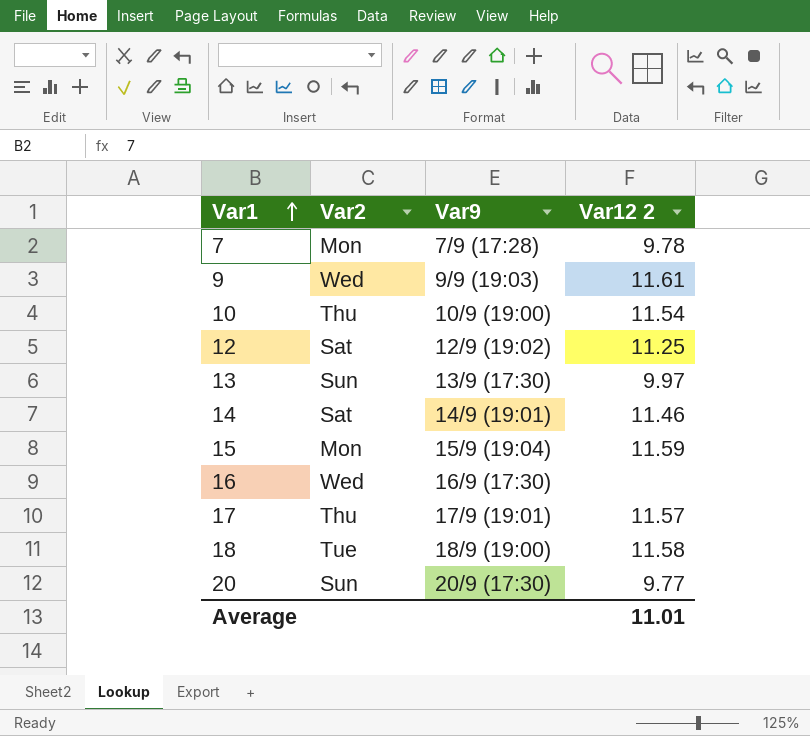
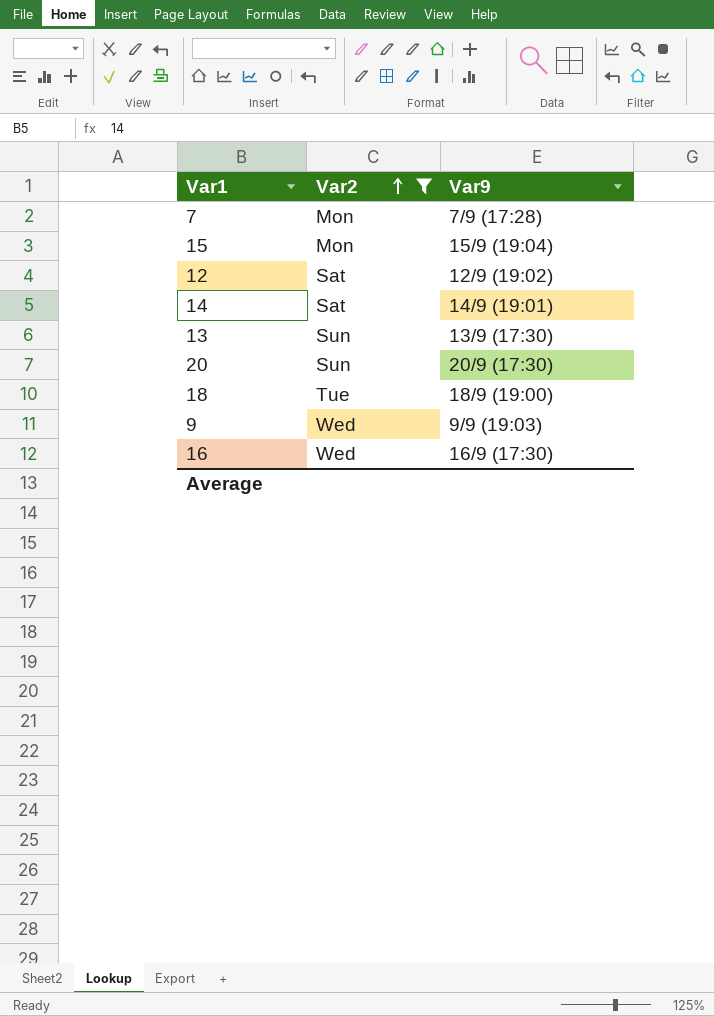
filter: none -> Var2 != Thu
row order: Var1 ascending -> Var2 ascending
column Var12 2 | position: 4 -> none

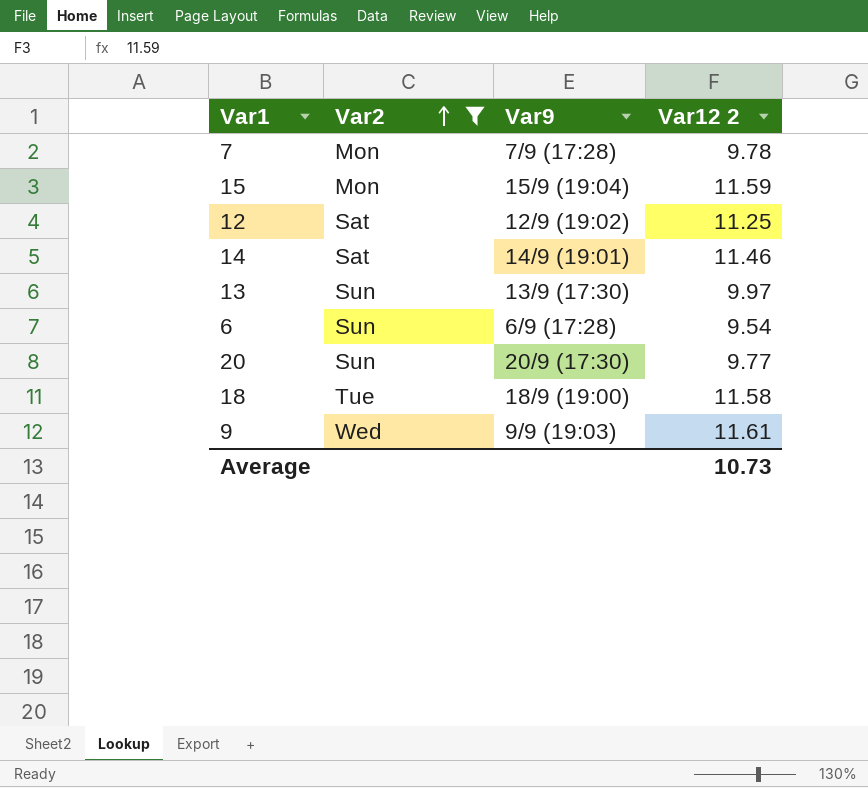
column Var12 2 | position: none -> 4
row 16: Wed | 16/9 (17:30) -> none
row 6: none -> Sun | 6/9 (17:28) | 9.54

